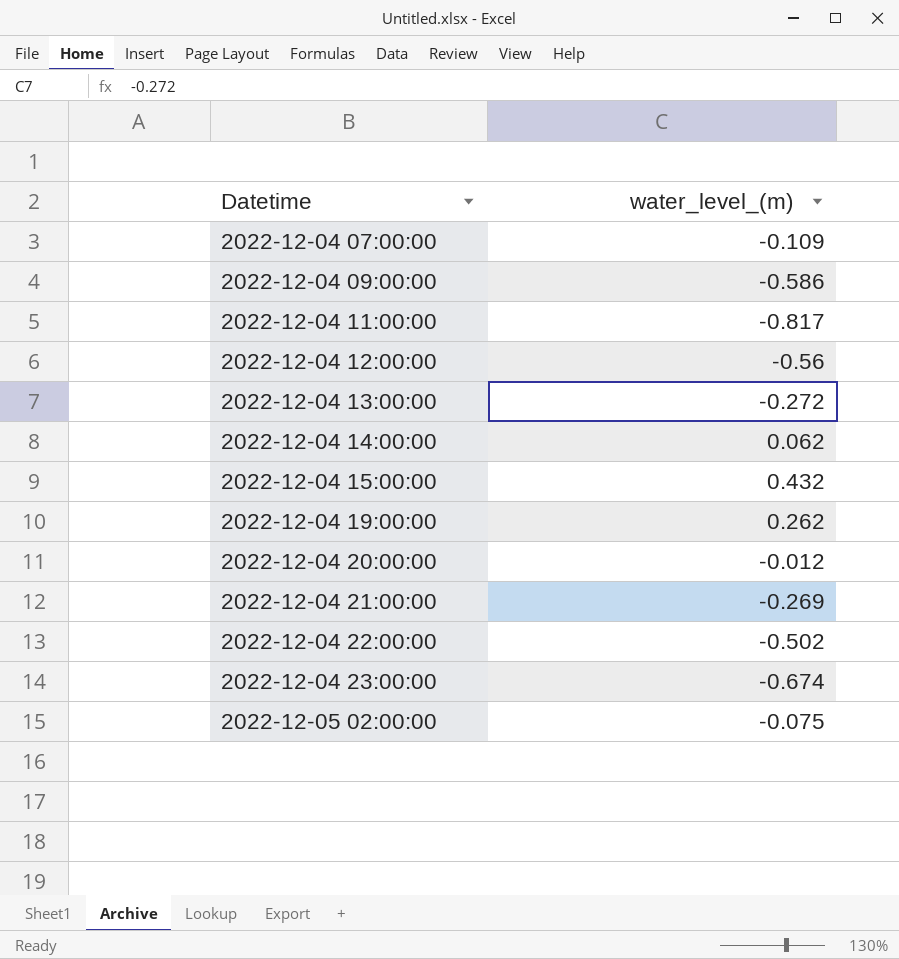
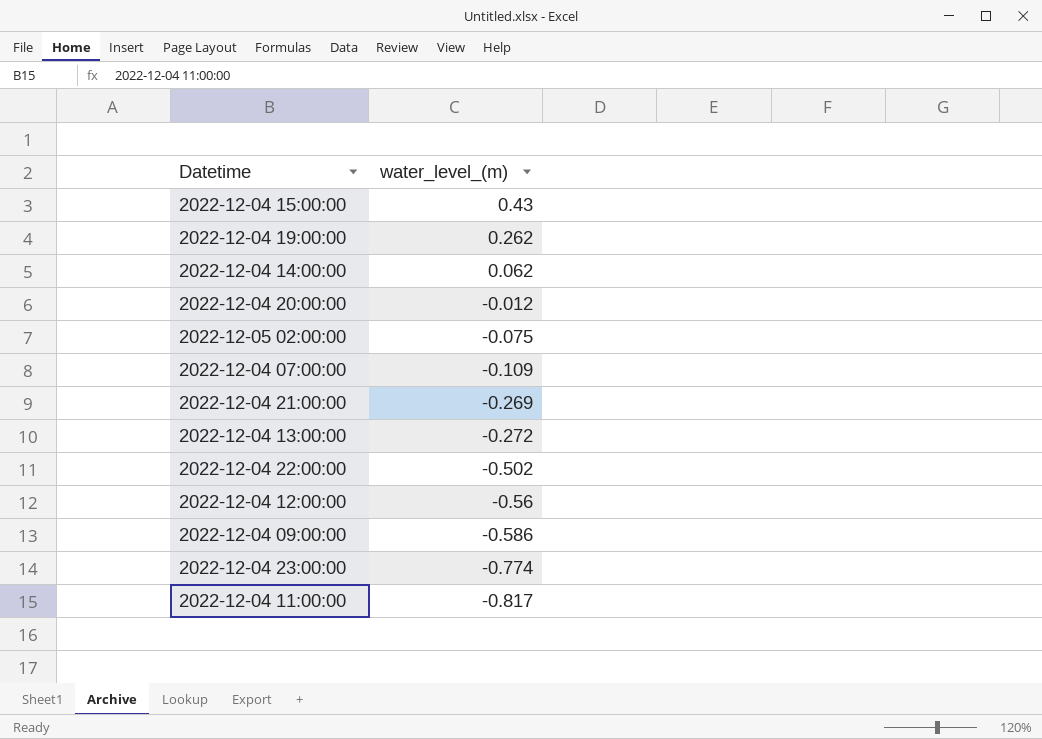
row order: Datetime ascending -> water_level_(m) descending
2022-12-04 15:00:00 | water_level_(m): 0.432 -> 0.43
2022-12-04 23:00:00 | water_level_(m): -0.674 -> -0.774

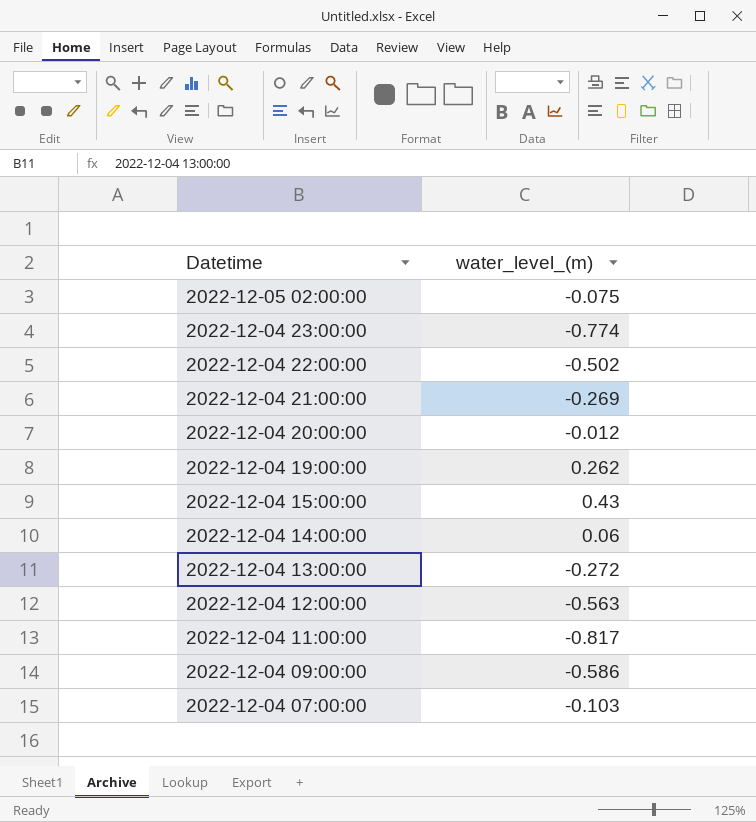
row order: water_level_(m) descending -> Datetime descending
2022-12-04 14:00:00 | water_level_(m): 0.062 -> 0.06
2022-12-04 12:00:00 | water_level_(m): -0.56 -> -0.563
2022-12-04 07:00:00 | water_level_(m): -0.109 -> -0.103

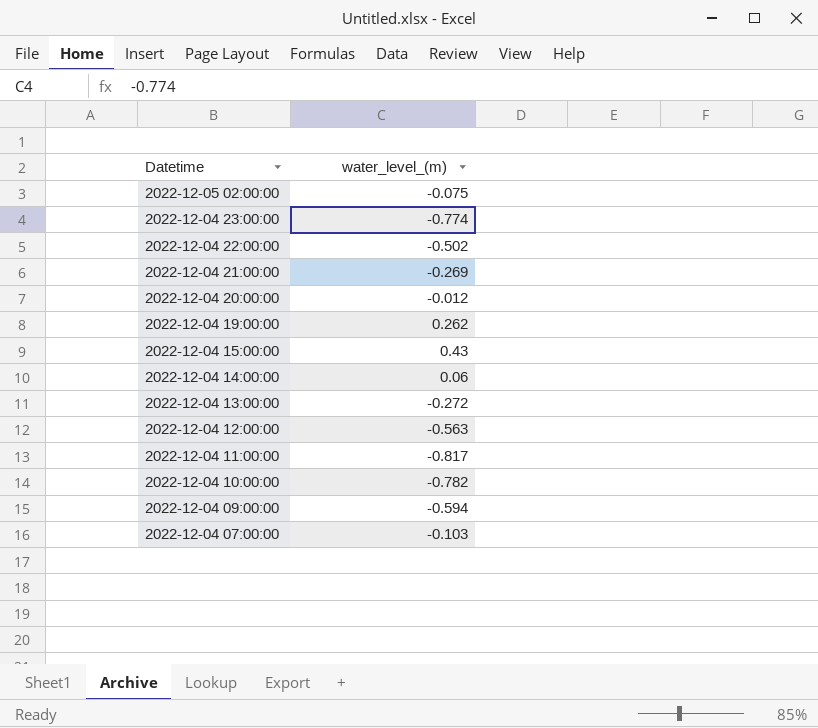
row 2022-12-04 10:00:00: none -> -0.782
2022-12-04 09:00:00 | water_level_(m): -0.586 -> -0.594

